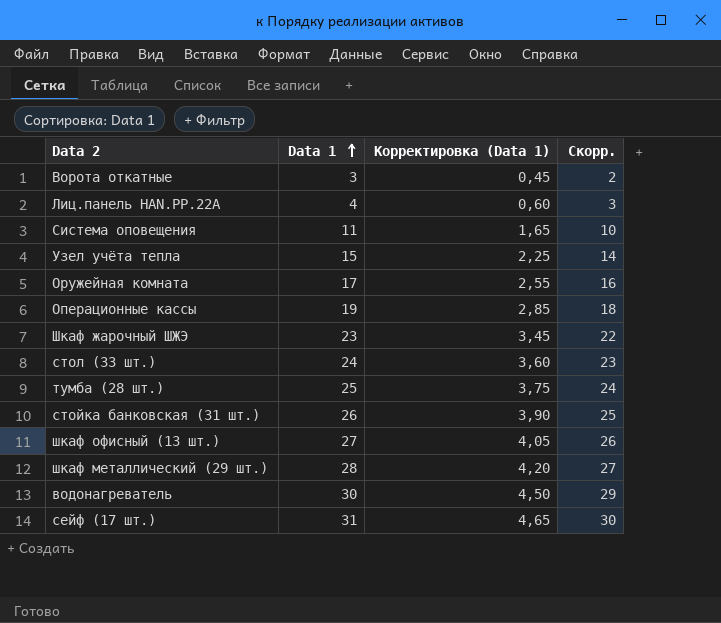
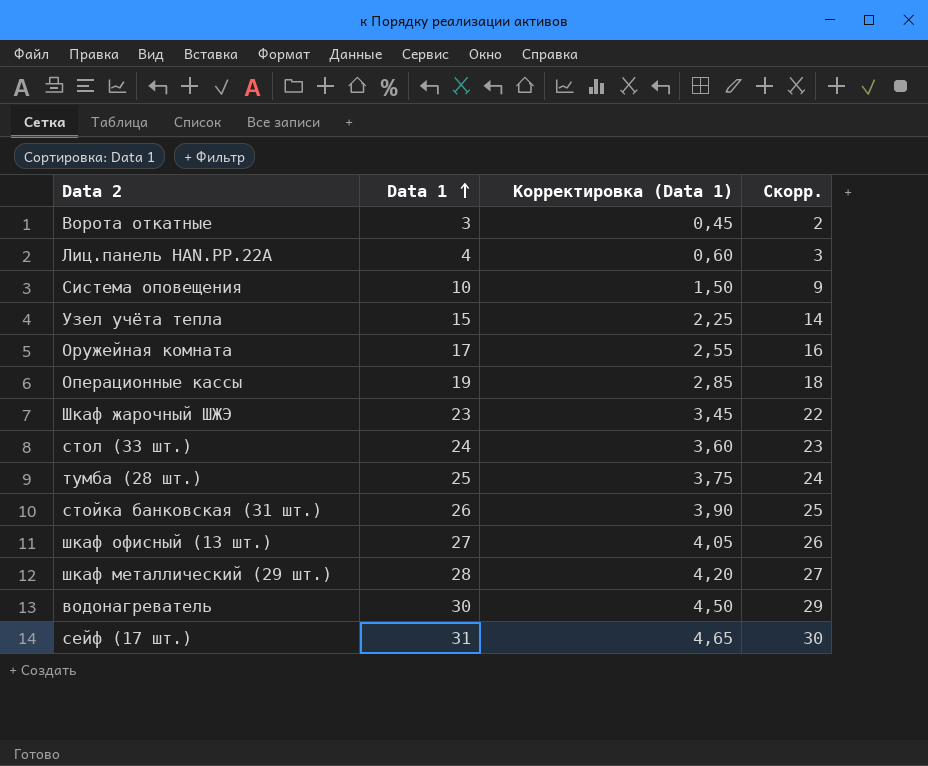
Система оповещения | Data 1: 11 -> 10
Система оповещения | Корректировка (Data 1): 1,65 -> 1,50
Система оповещения | Скорр.: 10 -> 9

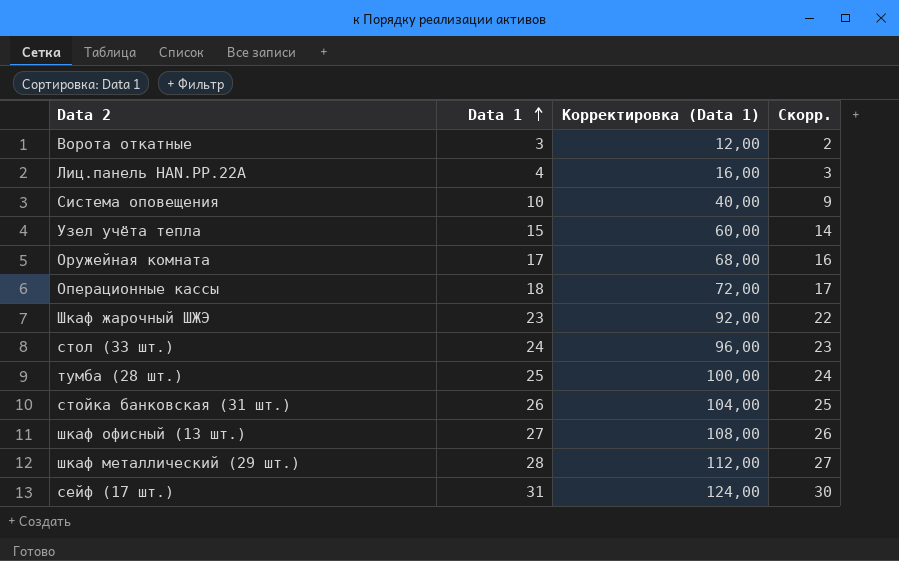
column Корректировка (Data 1) | formula: [Data 1] * 0,15 -> [Data 1] * 4
row водонагреватель: 30 | 4,50 | 29 -> none
Операционные кассы | Data 1: 19 -> 18
Операционные кассы | Скорр.: 18 -> 17

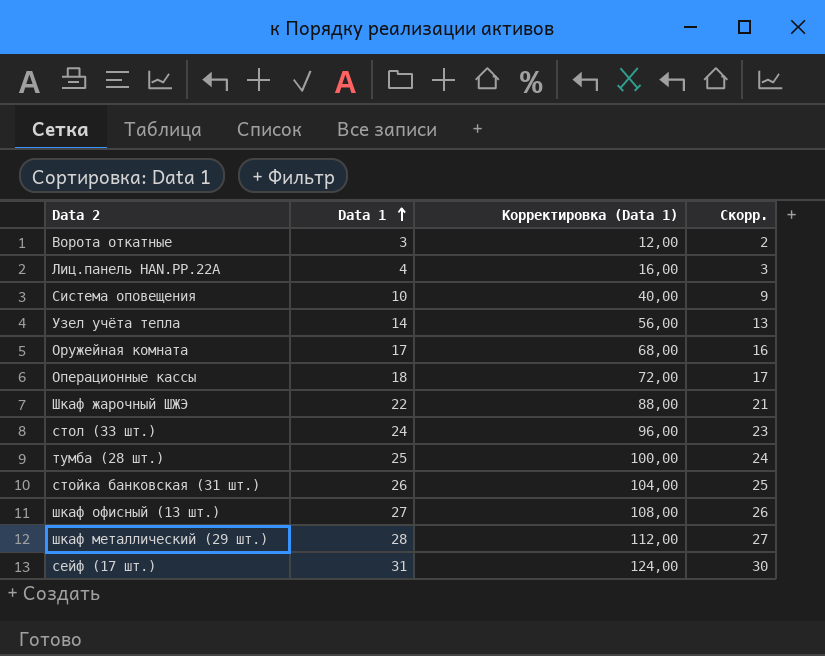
Узел учёта тепла | Data 1: 15 -> 14
Узел учёта тепла | Корректировка (Data 1): 60,00 -> 56,00
Узел учёта тепла | Скорр.: 14 -> 13
Шкаф жарочный ШЖЭ | Data 1: 23 -> 22
Шкаф жарочный ШЖЭ | Корректировка (Data 1): 92,00 -> 88,00
Шкаф жарочный ШЖЭ | Скорр.: 22 -> 21

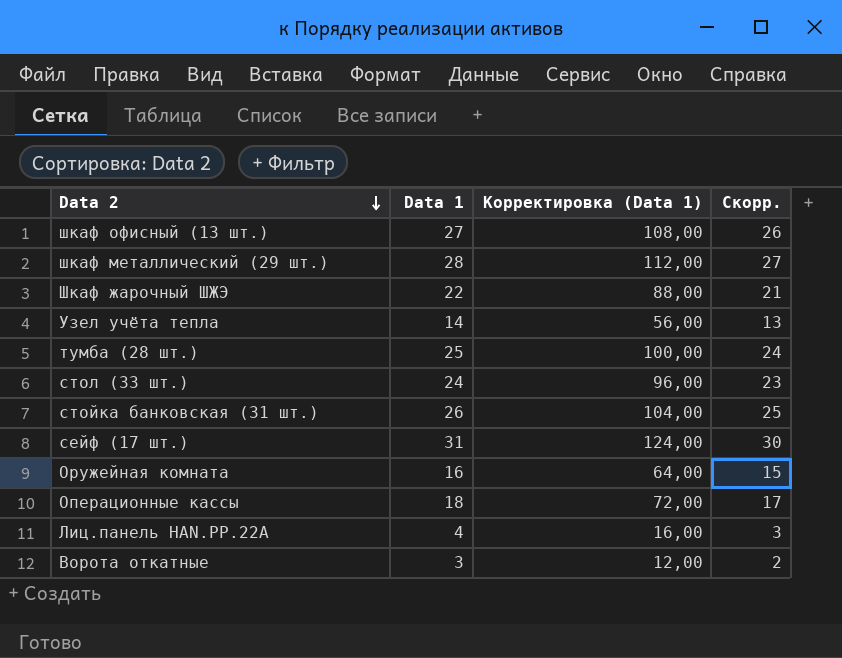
row order: Data 1 ascending -> Data 2 descending
row Система оповещения: 10 | 40,00 | 9 -> none
Оружейная комната | Data 1: 17 -> 16
Оружейная комната | Корректировка (Data 1): 68,00 -> 64,00
Оружейная комната | Скорр.: 16 -> 15

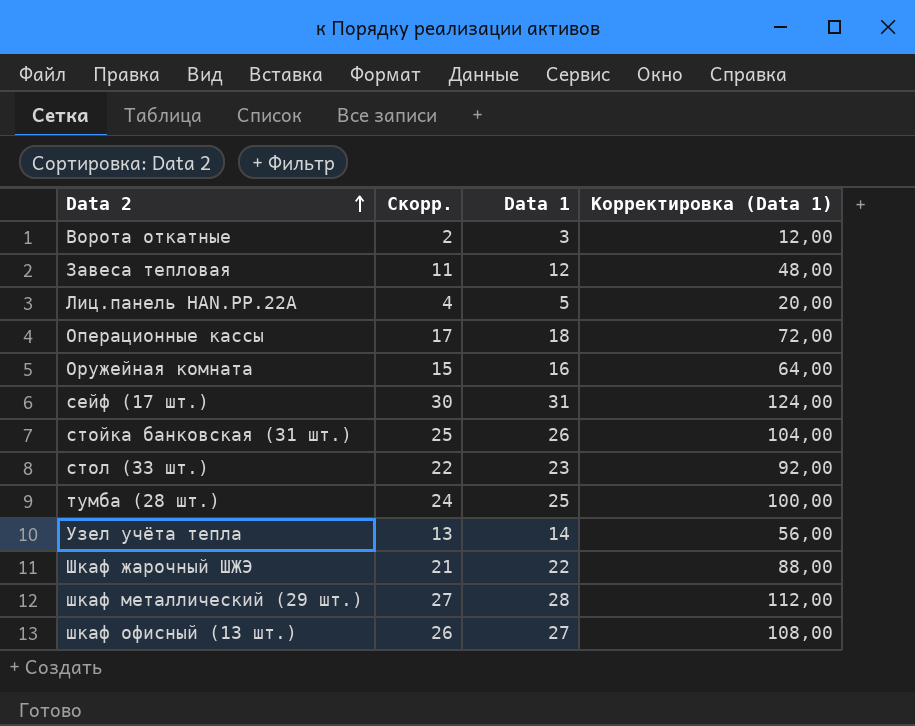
row order: Data 2 descending -> Data 2 ascending
column Скорр. | position: 4 -> 2
row Завеса тепловая: none -> 11 | 12 | 48,00
Лиц.панель HAN.PP.22A | Скорр.: 3 -> 4
Лиц.панель HAN.PP.22A | Data 1: 4 -> 5
Лиц.панель HAN.PP.22A | Корректировка (Data 1): 16,00 -> 20,00
стол (33 шт.) | Скорр.: 23 -> 22
стол (33 шт.) | Data 1: 24 -> 23
стол (33 шт.) | Корректировка (Data 1): 96,00 -> 92,00

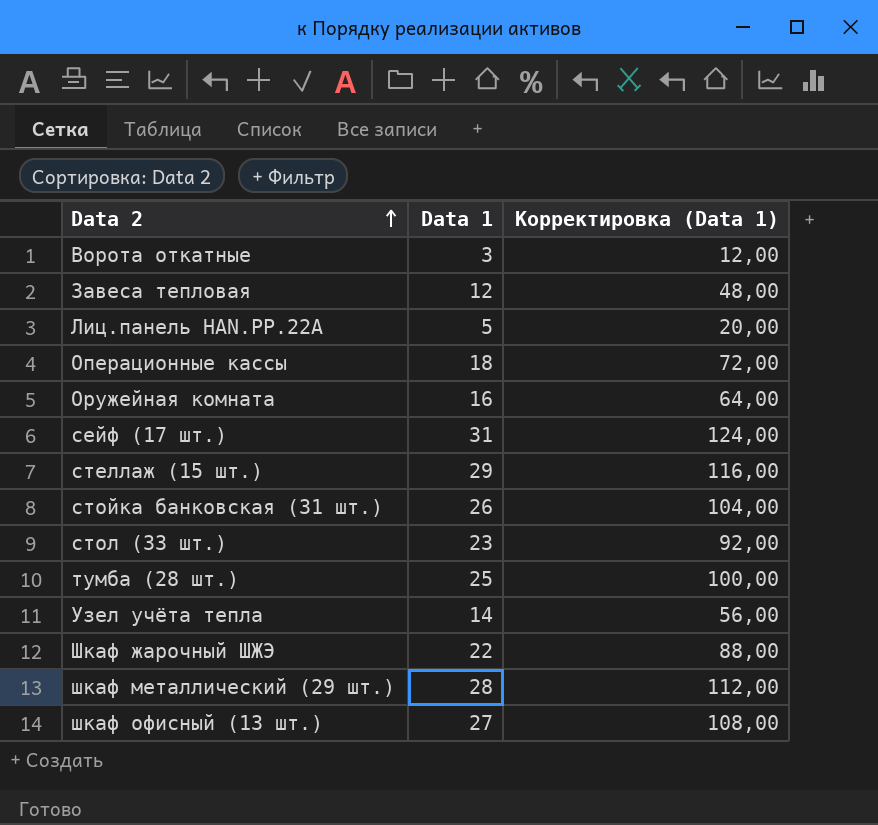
column Скорр. | formula: [Data 1] - 1 -> none
row стеллаж (15 шт.): none -> 29 | 116,00

